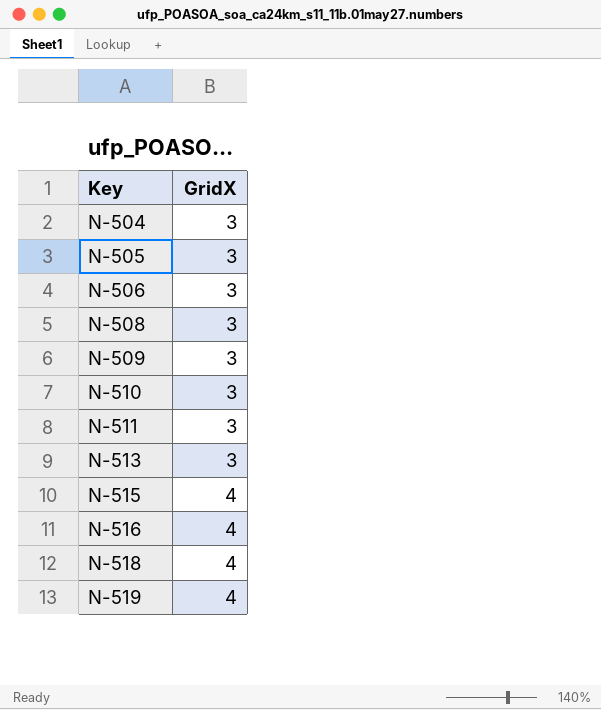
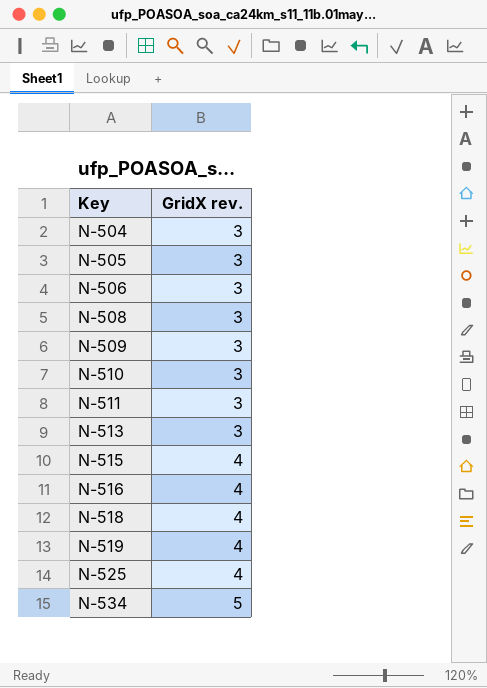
column name: GridX -> GridX rev.
row N-525: none -> 4
row N-534: none -> 5

